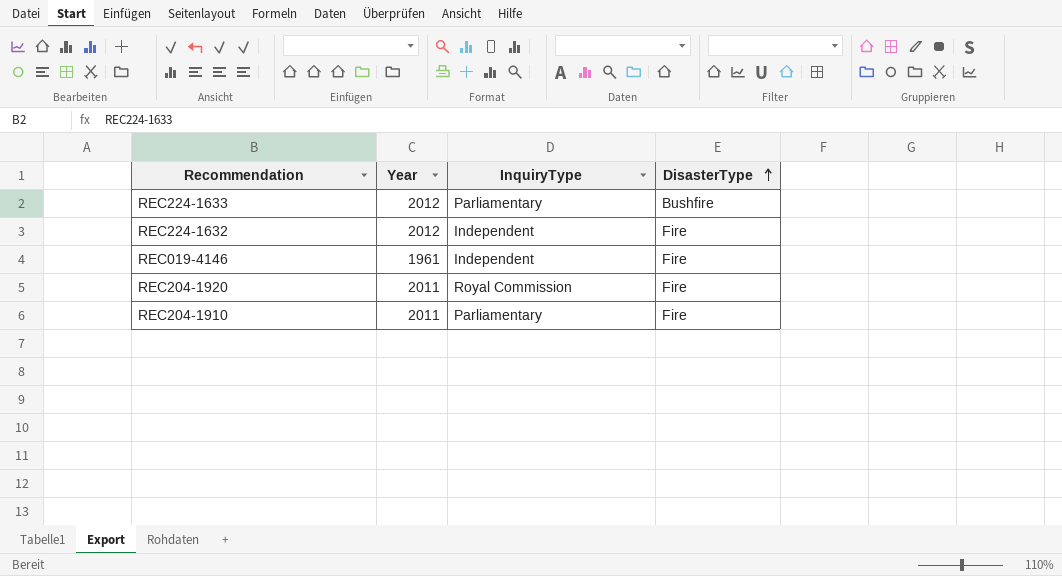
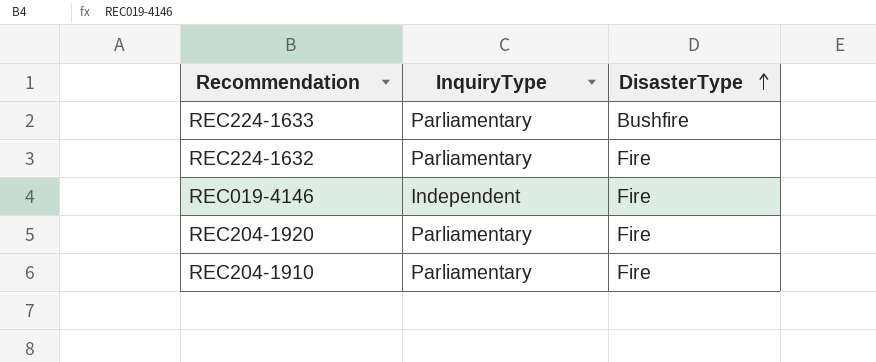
column Year | position: 2 -> none
REC224-1632 | InquiryType: Independent -> Parliamentary
REC204-1920 | InquiryType: Royal Commission -> Parliamentary

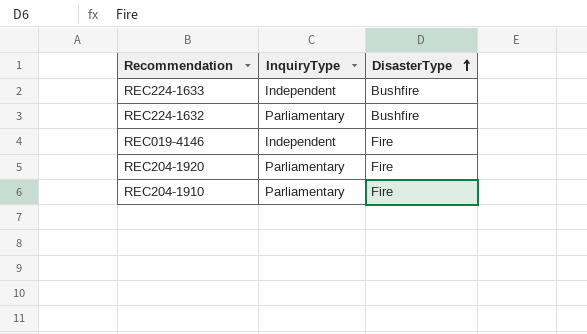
REC224-1633 | InquiryType: Parliamentary -> Independent
REC224-1632 | DisasterType: Fire -> Bushfire

